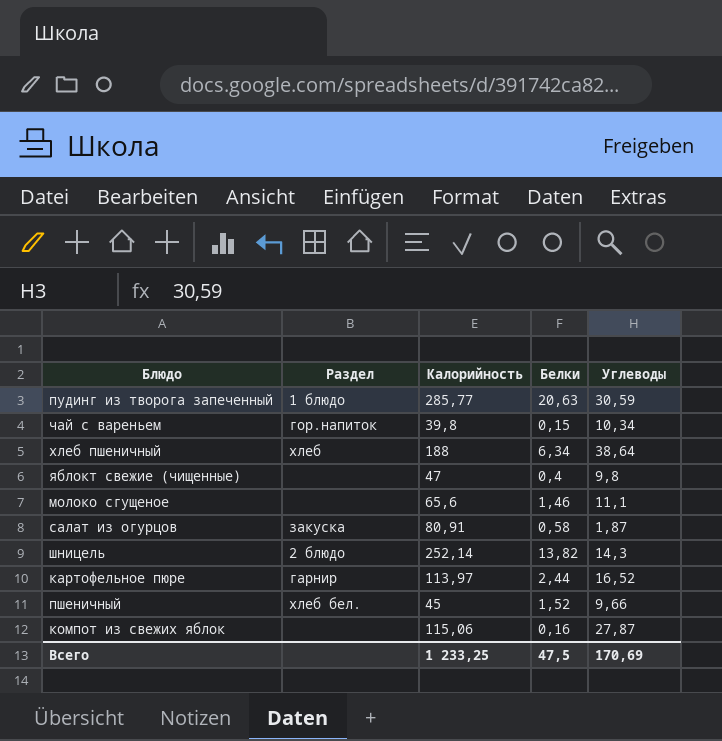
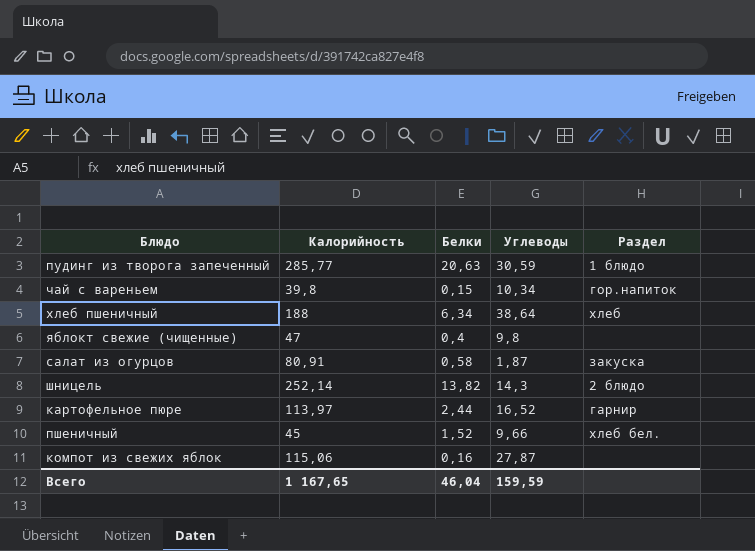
column Раздел | position: 2 -> 5
row молоко сгущеное: none | 65,6 | 1,46 | 11,1 -> none
Всего | Калорийность: 1 233,25 -> 1 167,65
Всего | Белки: 47,5 -> 46,04
Всего | Углеводы: 170,69 -> 159,59

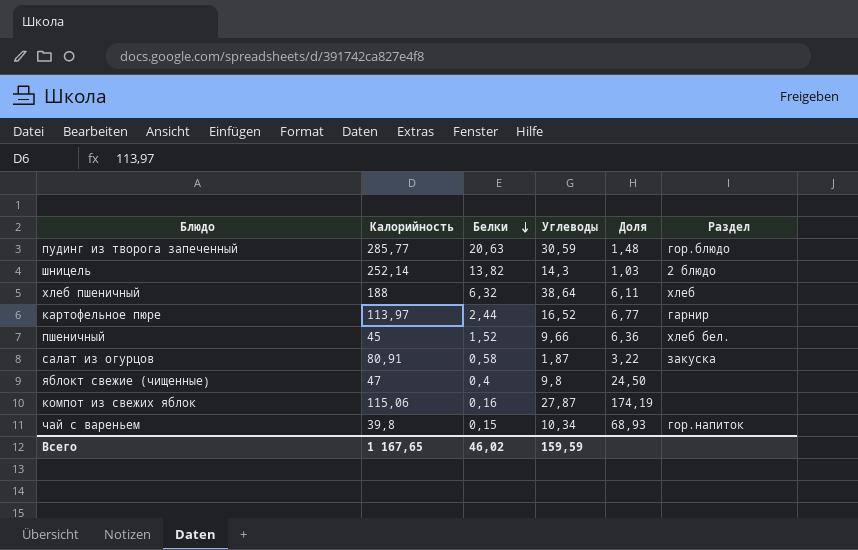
row order: none -> Белки descending
column Доля | formula: none -> [Углеводы] / [Белки]
пудинг из творога запеченный | Раздел: 1 блюдо -> гор.блюдо
хлеб пшеничный | Белки: 6,34 -> 6,32
Всего | Белки: 46,04 -> 46,02

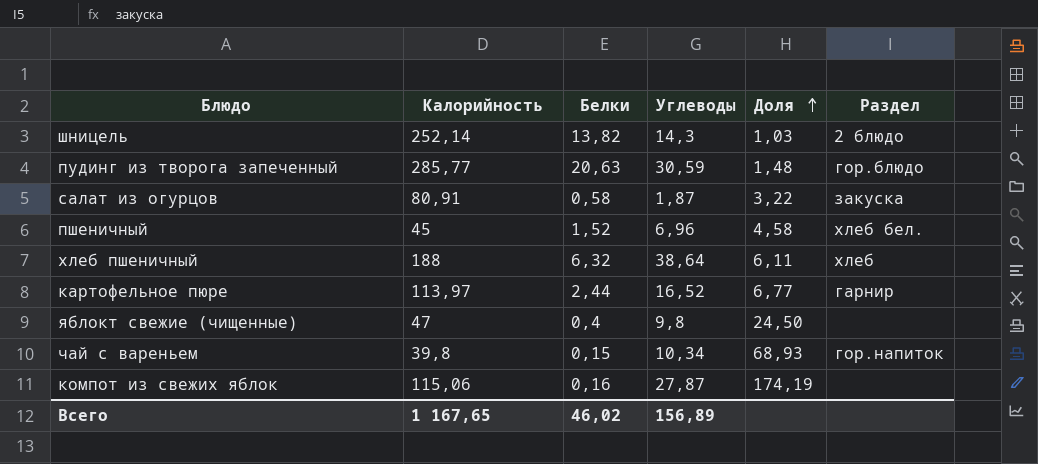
row order: Белки descending -> Доля ascending
пшеничный | Углеводы: 9,66 -> 6,96
пшеничный | Доля: 6,36 -> 4,58
Всего | Углеводы: 159,59 -> 156,89

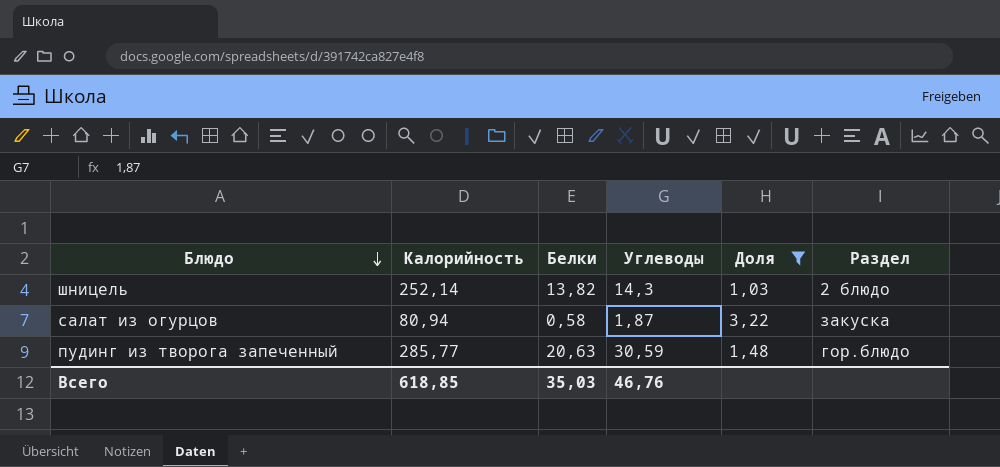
filter: none -> Доля <= 3,22
row order: Доля ascending -> Блюдо descending
салат из огурцов | Калорийность: 80,91 -> 80,94
Всего | Калорийность: 1 167,65 -> 618,85
Всего | Белки: 46,02 -> 35,03
Всего | Углеводы: 156,89 -> 46,76

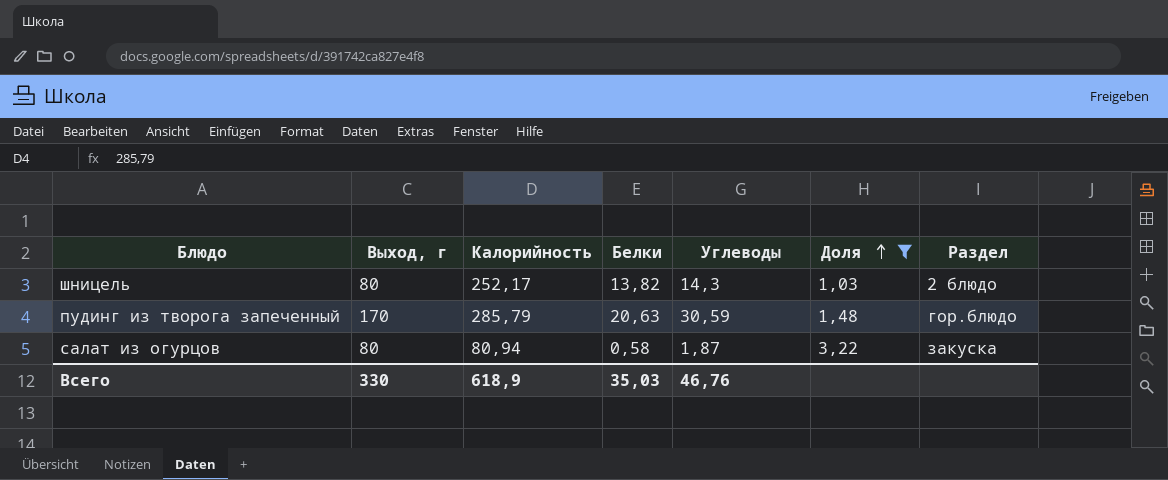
row order: Блюдо descending -> Доля ascending
column Выход, г | position: none -> 2
шницель | Калорийность: 252,14 -> 252,17
пудинг из творога запеченный | Калорийность: 285,77 -> 285,79
Всего | Калорийность: 618,85 -> 618,9

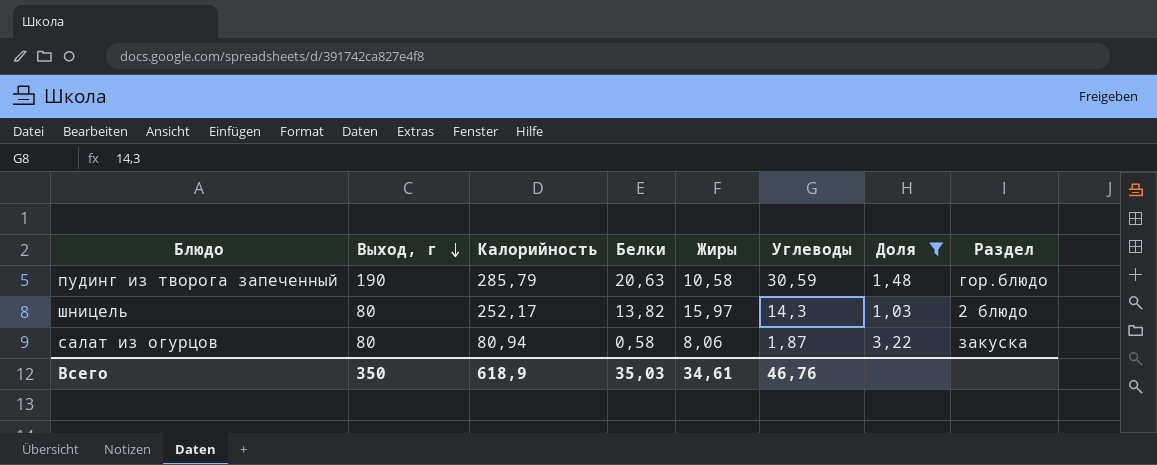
row order: Доля ascending -> Выход, г descending
column Жиры | position: none -> 5
пудинг из творога запеченный | Выход, г: 170 -> 190
Всего | Выход, г: 330 -> 350

